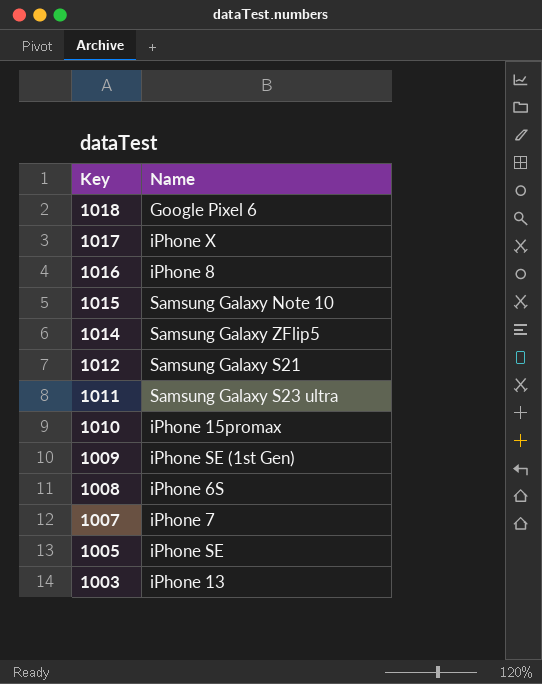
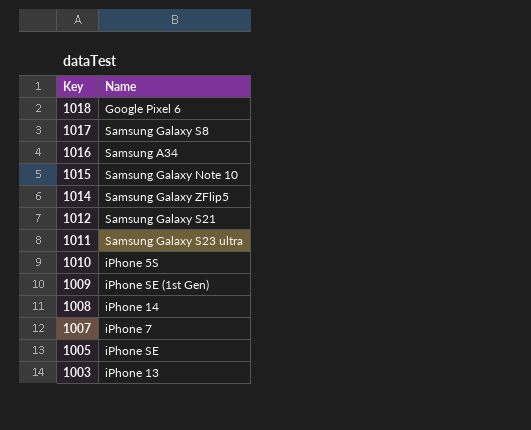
1017 | Name: iPhone X -> Samsung Galaxy S8
1016 | Name: iPhone 8 -> Samsung A34
1010 | Name: iPhone 15promax -> iPhone 5S
1008 | Name: iPhone 6S -> iPhone 14

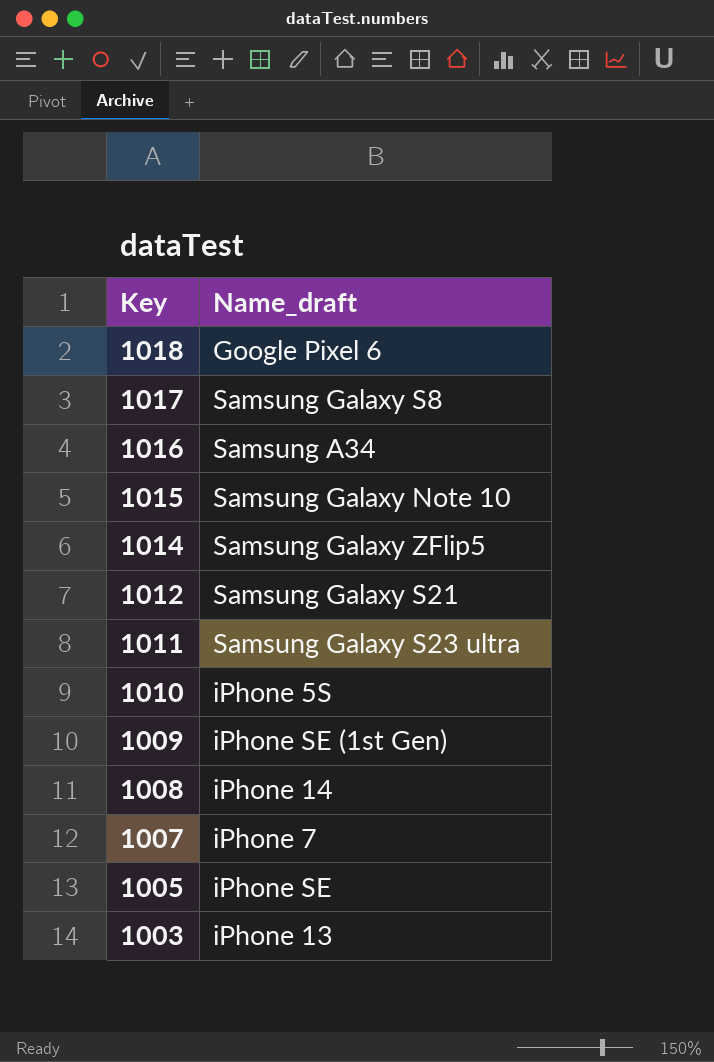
column name: Name -> Name_draft

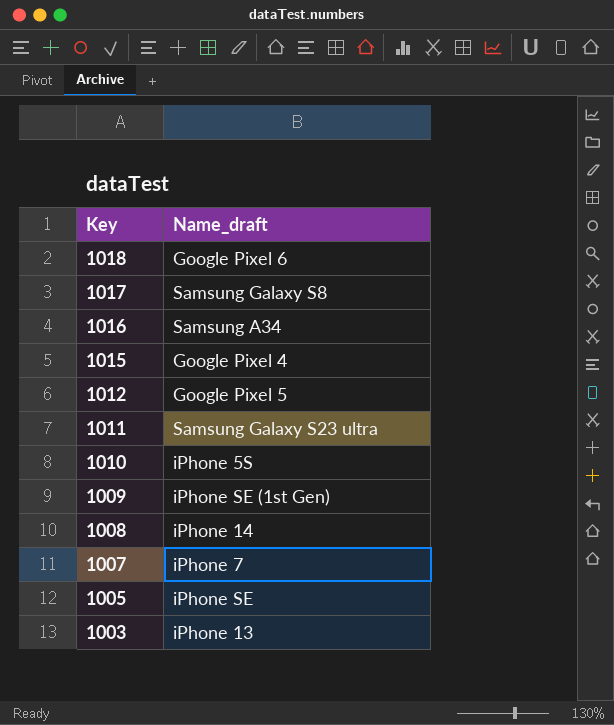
row 1014: Samsung Galaxy ZFlip5 -> none
1015 | Name_draft: Samsung Galaxy Note 10 -> Google Pixel 4
1012 | Name_draft: Samsung Galaxy S21 -> Google Pixel 5

